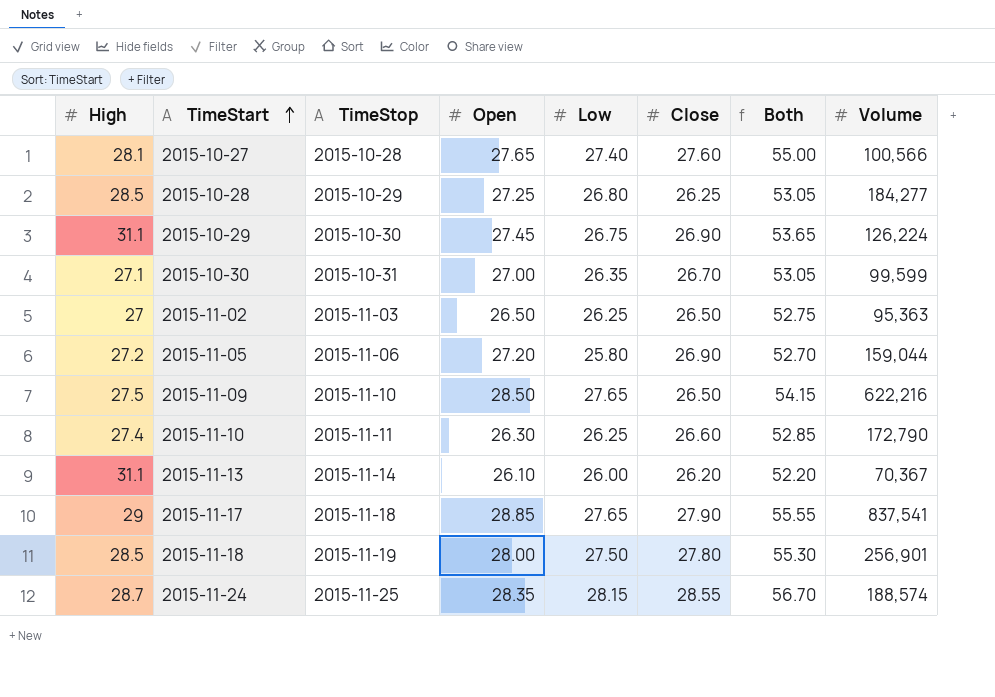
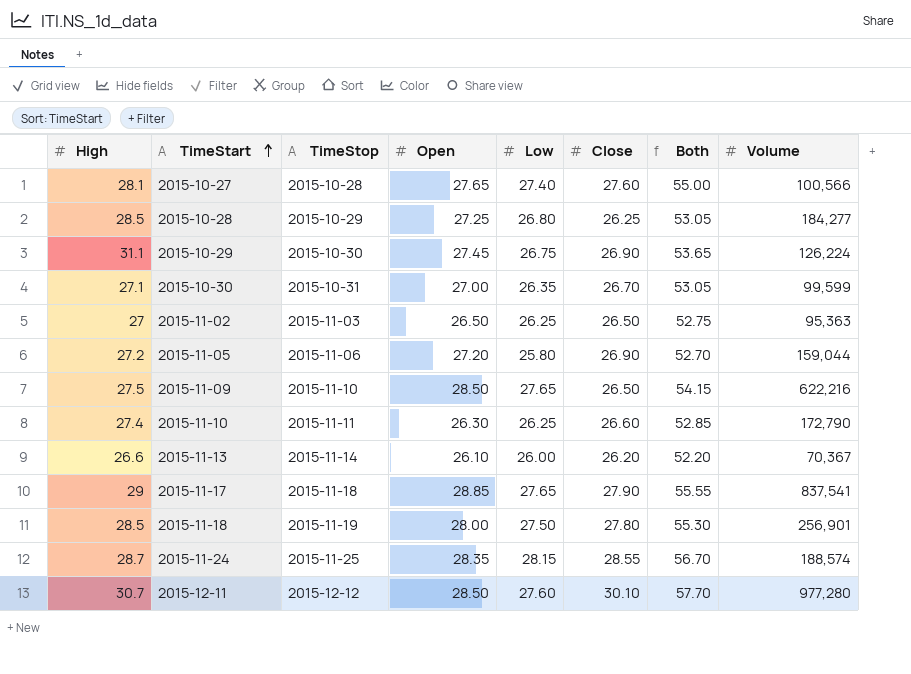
2015-11-13 | High: 31.1 -> 26.6
row 2015-12-11: none -> 30.7 | 2015-12-12 | 28.50 | 27.60 | 30.10 | 57.70 | 977,280

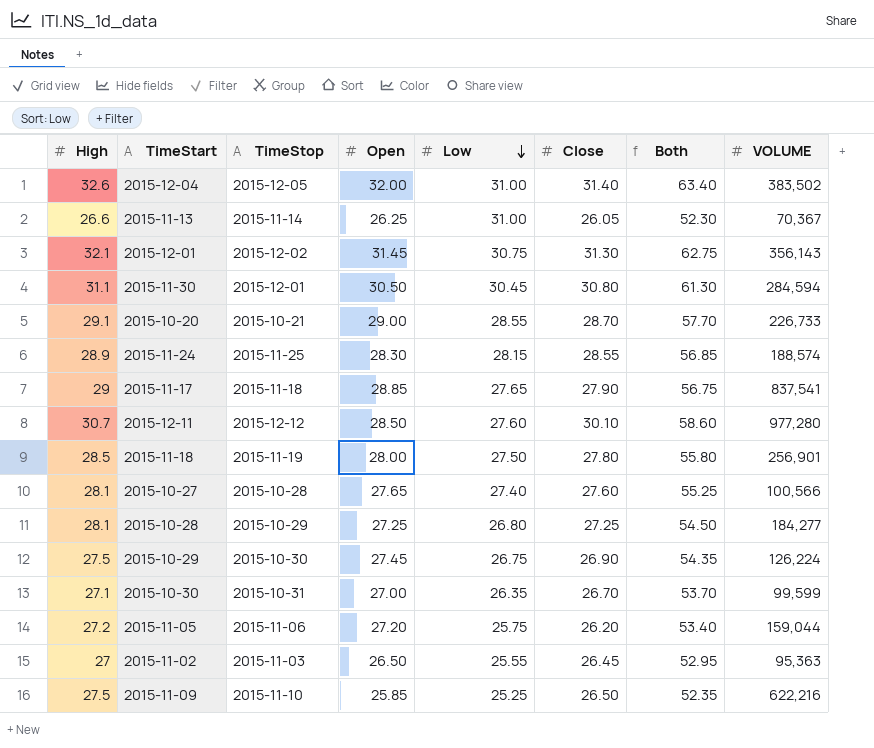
row order: TimeStart ascending -> Low descending
column Both | formula: [Low] + [Close] -> [Open] + [Close]
column name: Volume -> VOLUME
row 2015-11-10: 27.4 | 2015-11-11 | 26.30 | 26.25 | 26.60 | 52.85 | 172,790 -> none
row 2015-12-04: none -> 32.6 | 2015-12-05 | 32.00 | 31.00 | 31.40 | 63.40 | 383,502
2015-11-13 | Open: 26.10 -> 26.25
2015-11-13 | Low: 26.00 -> 31.00
2015-11-13 | Close: 26.20 -> 26.05
row 2015-12-01: none -> 32.1 | 2015-12-02 | 31.45 | 30.75 | 31.30 | 62.75 | 356,143
row 2015-11-30: none -> 31.1 | 2015-12-01 | 30.50 | 30.45 | 30.80 | 61.30 | 284,594
row 2015-10-20: none -> 29.1 | 2015-10-21 | 29.00 | 28.55 | 28.70 | 57.70 | 226,733
2015-11-24 | High: 28.7 -> 28.9
2015-11-24 | Open: 28.35 -> 28.30
2015-10-28 | High: 28.5 -> 28.1
2015-10-28 | Close: 26.25 -> 27.25
2015-10-29 | High: 31.1 -> 27.5
2015-11-05 | Low: 25.80 -> 25.75
2015-11-05 | Close: 26.90 -> 26.20
2015-11-02 | Low: 26.25 -> 25.55
2015-11-02 | Close: 26.50 -> 26.45
2015-11-09 | Open: 28.50 -> 25.85
2015-11-09 | Low: 27.65 -> 25.25

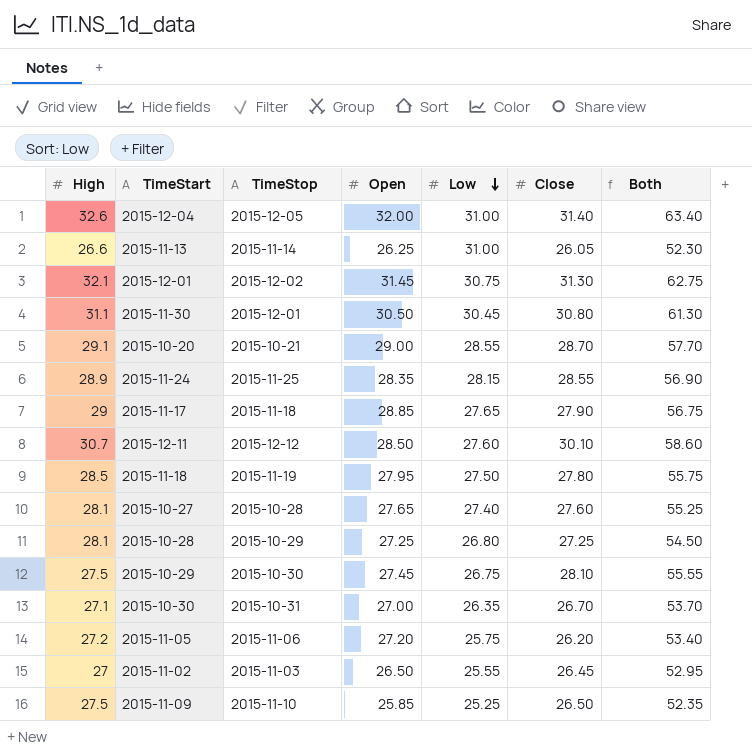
column VOLUME | position: 8 -> none
2015-11-24 | Open: 28.30 -> 28.35
2015-11-24 | Both: 56.85 -> 56.90
2015-11-18 | Open: 28.00 -> 27.95
2015-11-18 | Both: 55.80 -> 55.75
2015-10-29 | Close: 26.90 -> 28.10
2015-10-29 | Both: 54.35 -> 55.55

